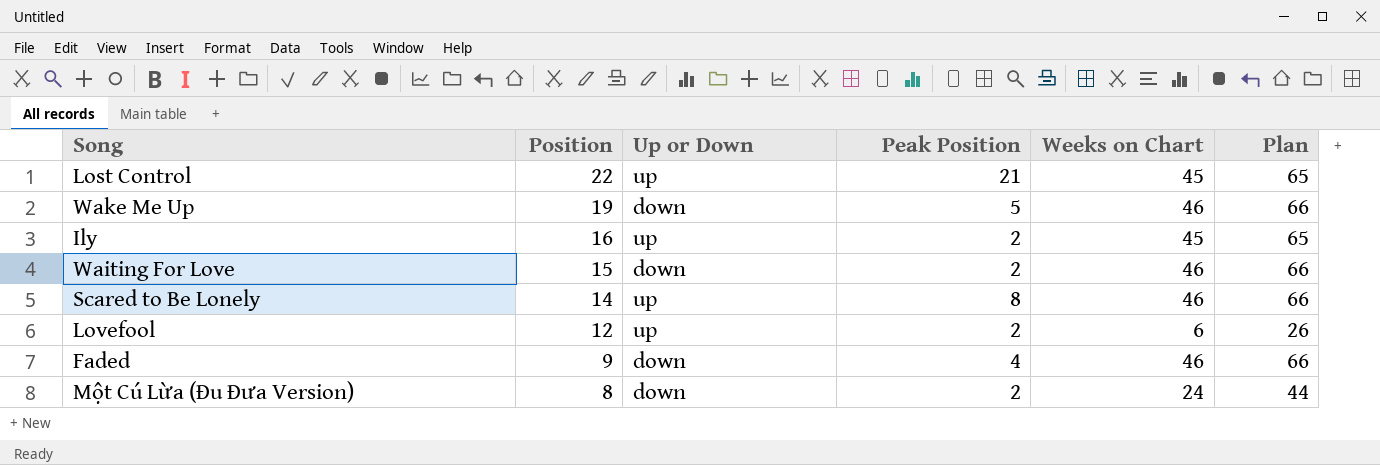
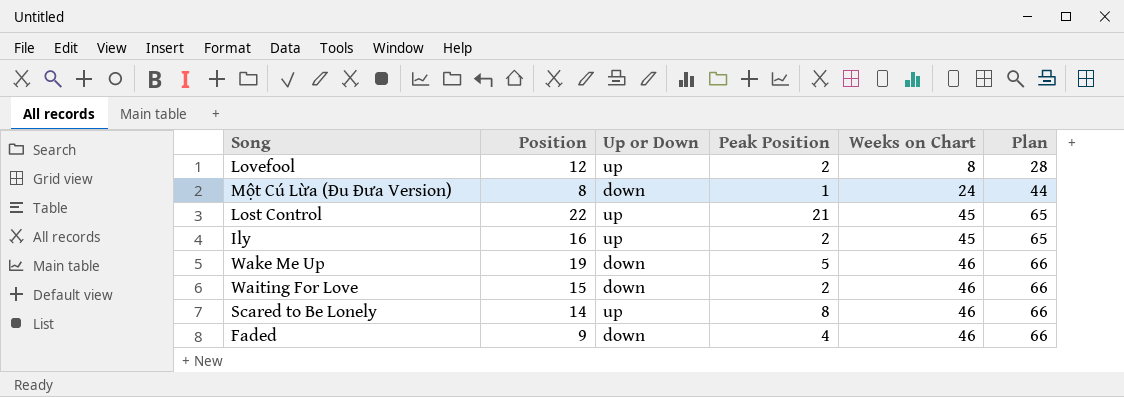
row order: Position descending -> Weeks on Chart ascending
Lovefool | Weeks on Chart: 6 -> 8
Lovefool | Plan: 26 -> 28
Một Cú Lừa (Đu Đưa Version) | Peak Position: 2 -> 1

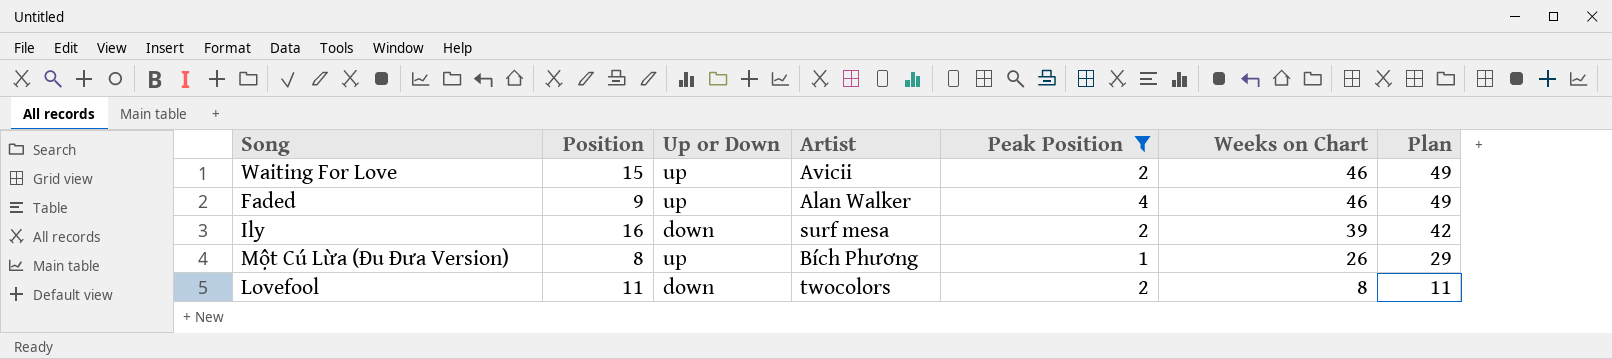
filter: none -> Peak Position <= 4
row order: Weeks on Chart ascending -> Weeks on Chart descending
column Artist | position: none -> 4
column Plan | formula: [Weeks on Chart] + 20 -> [Weeks on Chart] + 3
Waiting For Love | Up or Down: down -> up
Faded | Up or Down: down -> up
Ily | Up or Down: up -> down
Ily | Weeks on Chart: 45 -> 39
Một Cú Lừa (Đu Đưa Version) | Up or Down: down -> up
Một Cú Lừa (Đu Đưa Version) | Weeks on Chart: 24 -> 26
Lovefool | Position: 12 -> 11
Lovefool | Up or Down: up -> down

